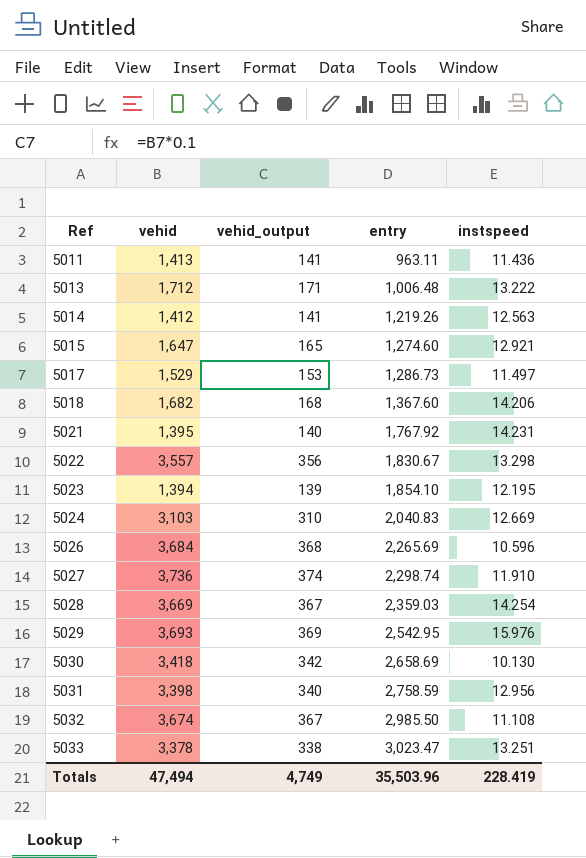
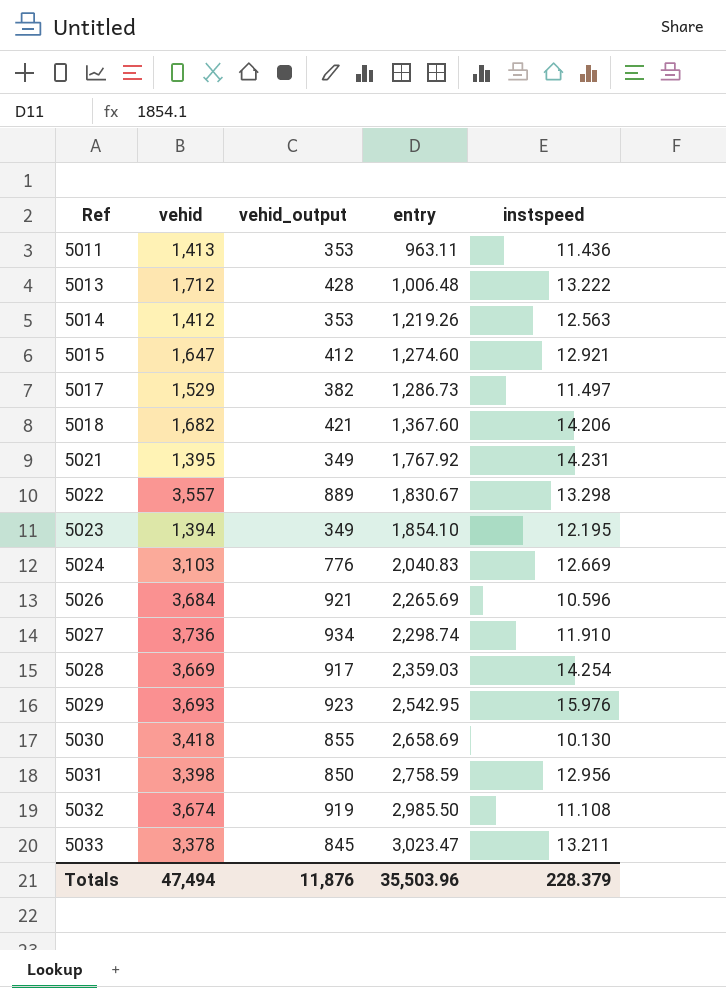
column vehid_output | formula: [vehid] * 0.1 -> [vehid] * 0.25
5033 | instspeed: 13.251 -> 13.211
Totals | vehid_output: 4,749 -> 11,876
Totals | instspeed: 228.419 -> 228.379

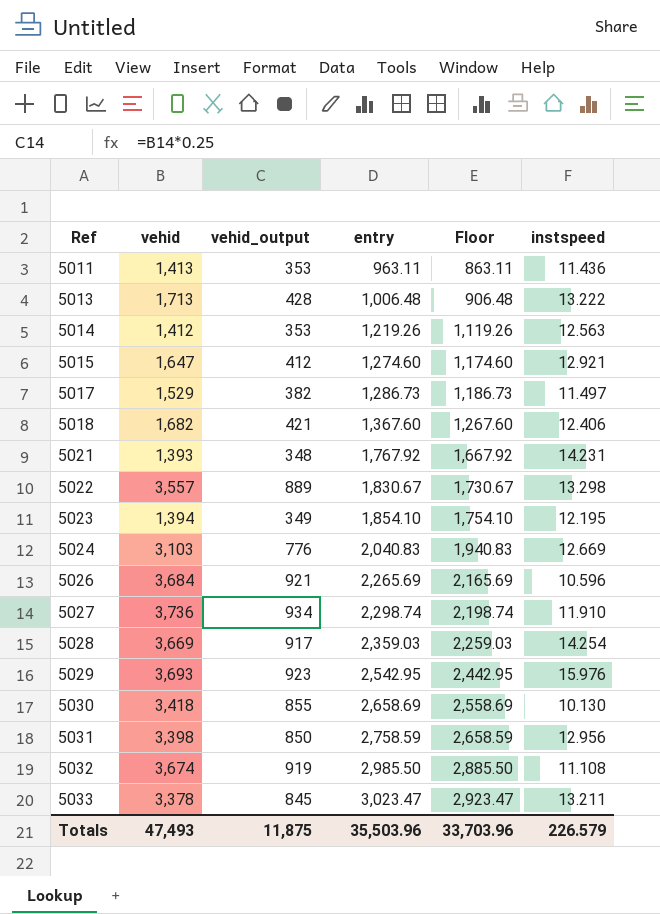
column Floor | formula: none -> [entry] - 100
5013 | vehid: 1,712 -> 1,713
5018 | instspeed: 14.206 -> 12.406
5021 | vehid: 1,395 -> 1,393
5021 | vehid_output: 349 -> 348
Totals | vehid: 47,494 -> 47,493
Totals | vehid_output: 11,876 -> 11,875
Totals | instspeed: 228.379 -> 226.579

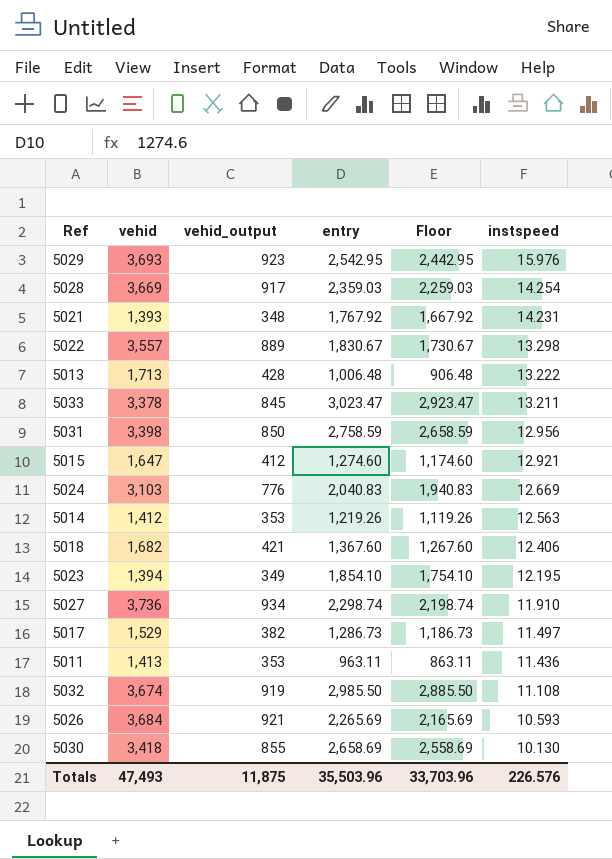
row order: Ref ascending -> instspeed descending
5026 | instspeed: 10.596 -> 10.593
Totals | instspeed: 226.579 -> 226.576

